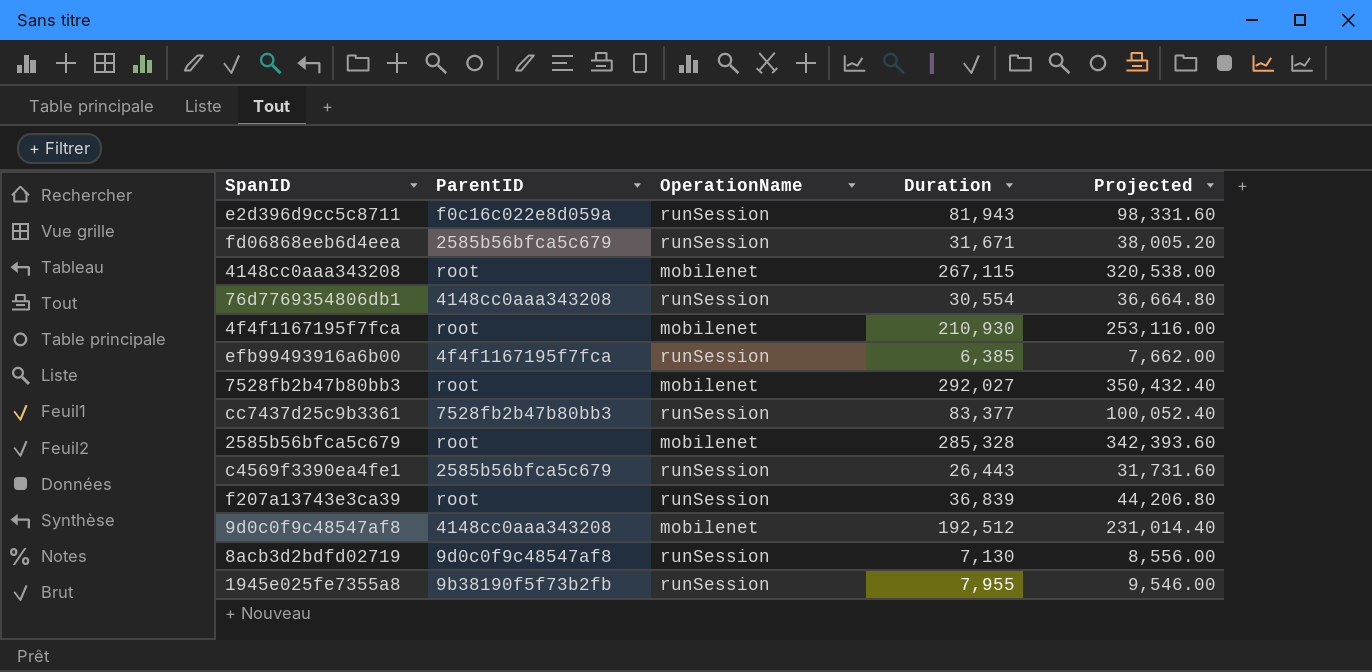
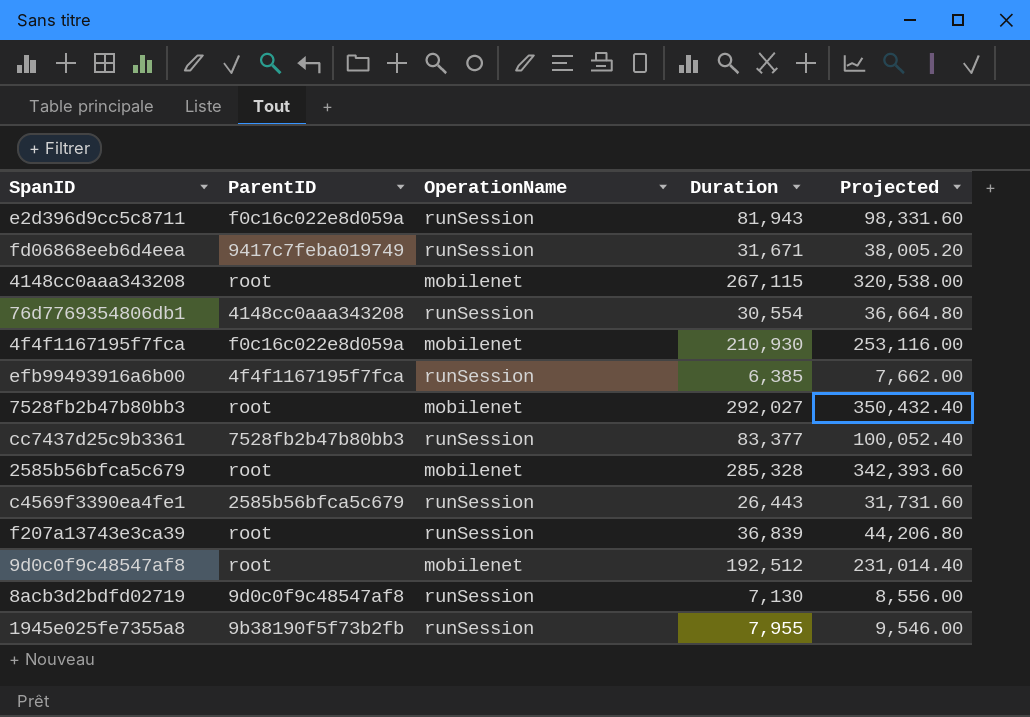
fd06868eeb6d4eea | ParentID: 2585b56bfca5c679 -> 9417c7feba019749
4f4f1167195f7fca | ParentID: root -> f0c16c022e8d059a
9d0c0f9c48547af8 | ParentID: 4148cc0aaa343208 -> root

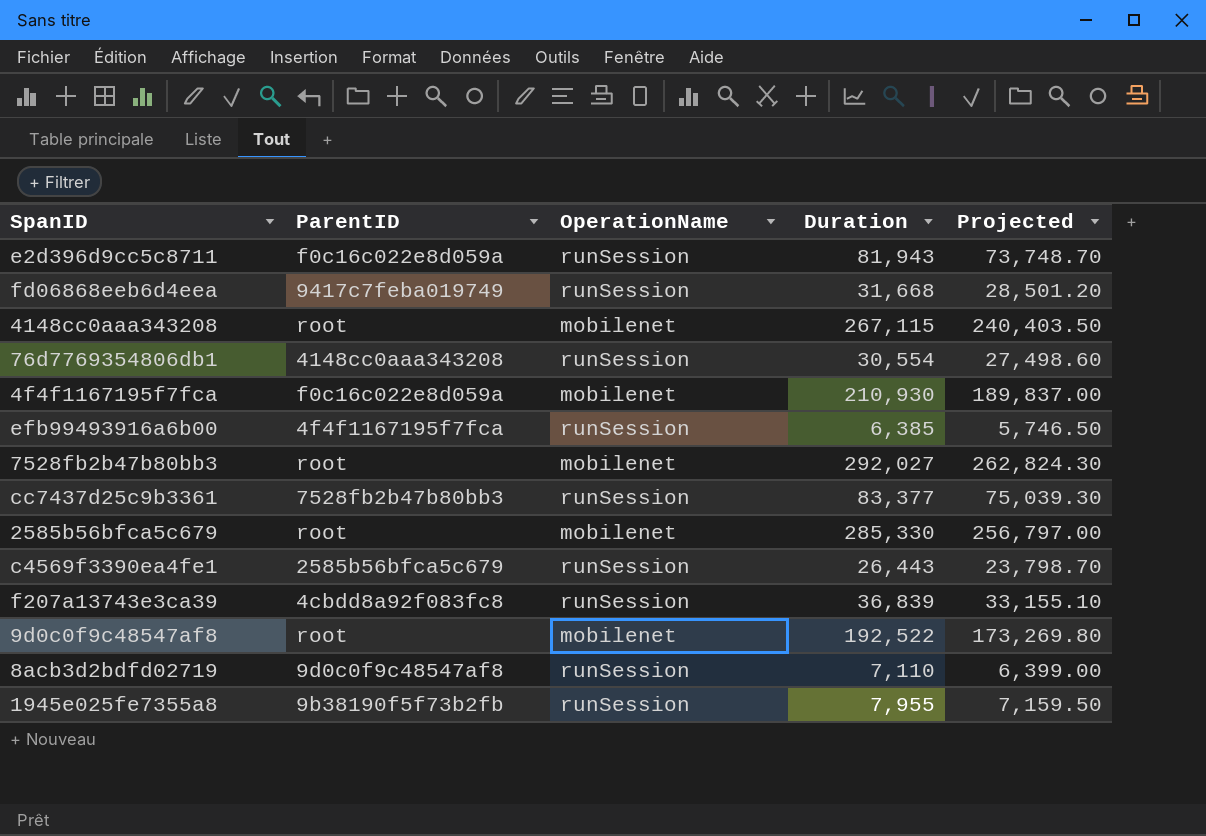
column Projected | formula: [Duration] * 1.2 -> [Duration] * 0.9
fd06868eeb6d4eea | Duration: 31,671 -> 31,668
2585b56bfca5c679 | Duration: 285,328 -> 285,330
f207a13743e3ca39 | ParentID: root -> 4cbdd8a92f083fc8
9d0c0f9c48547af8 | Duration: 192,512 -> 192,522
8acb3d2bdfd02719 | Duration: 7,130 -> 7,110

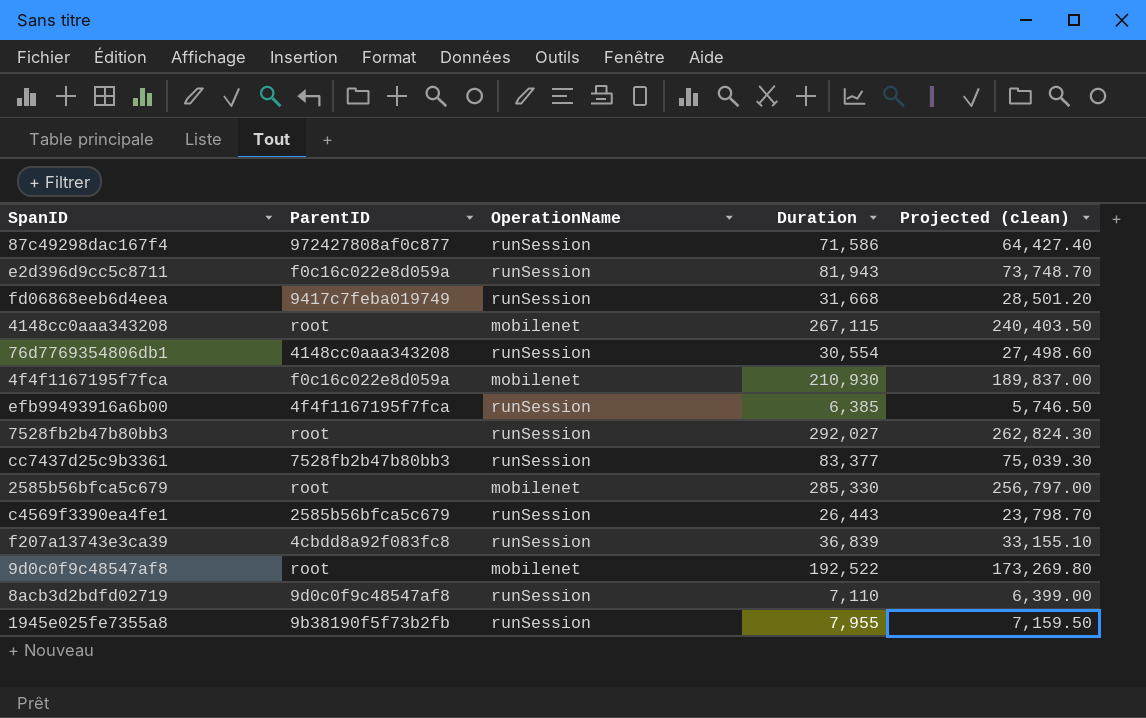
column name: Projected -> Projected (clean)
row 87c49298dac167f4: none -> 972427808af0c877 | runSession | 71,586 | 64,427.40
7528fb2b47b80bb3 | OperationName: mobilenet -> runSession

